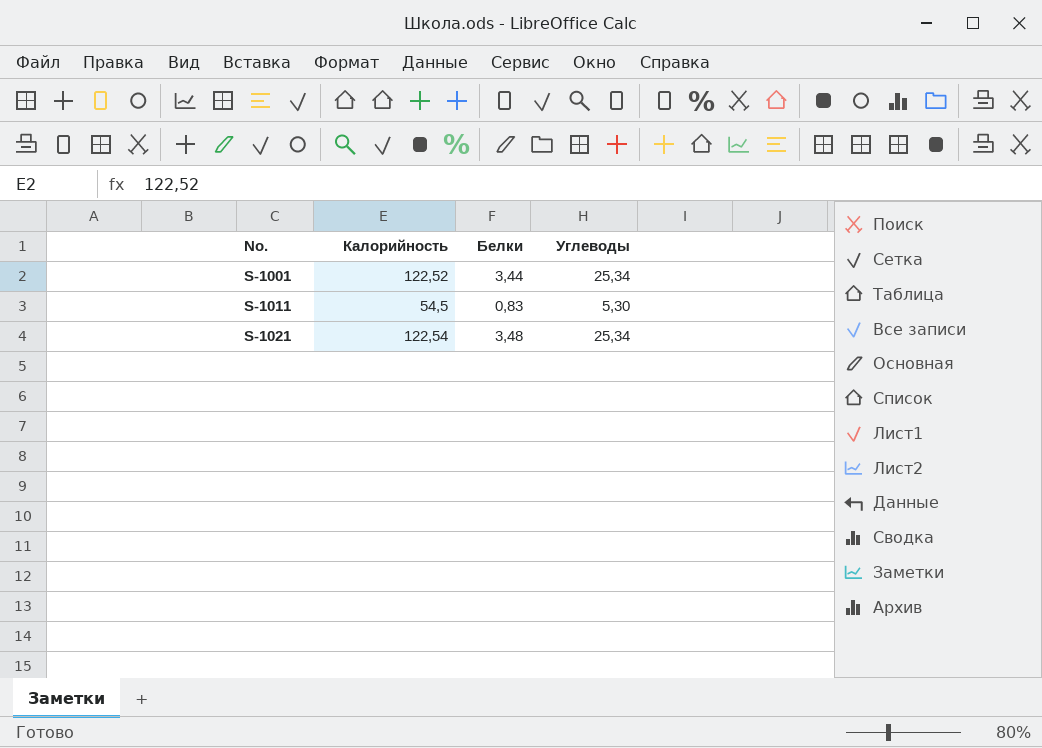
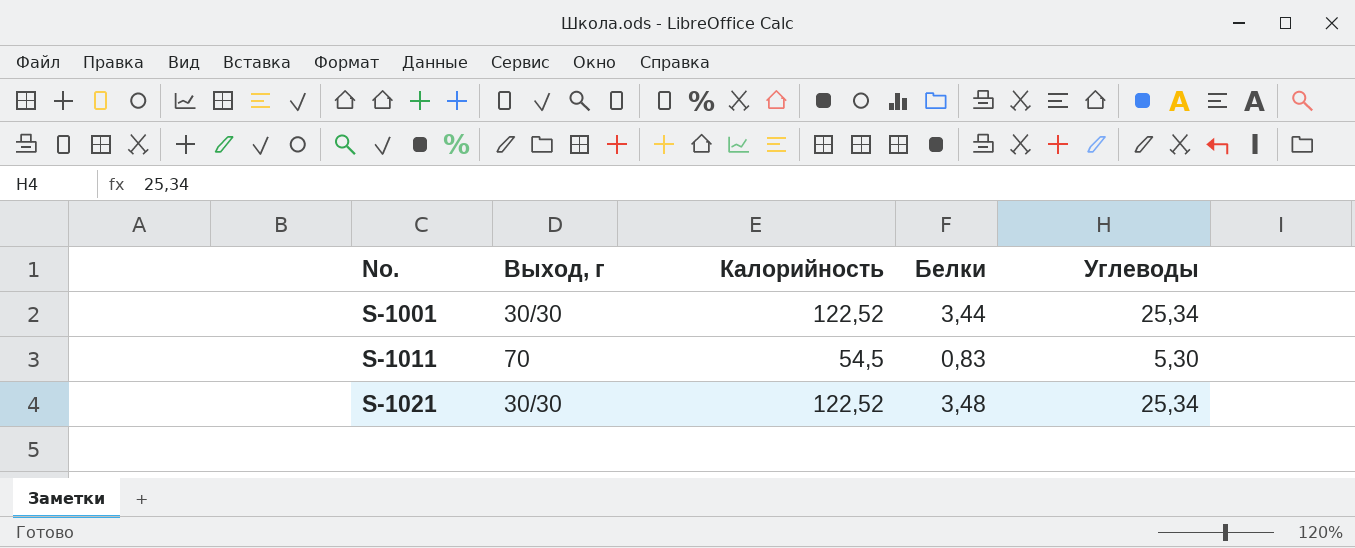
column Выход, г | position: none -> 2
S-1021 | Калорийность: 122,54 -> 122,52

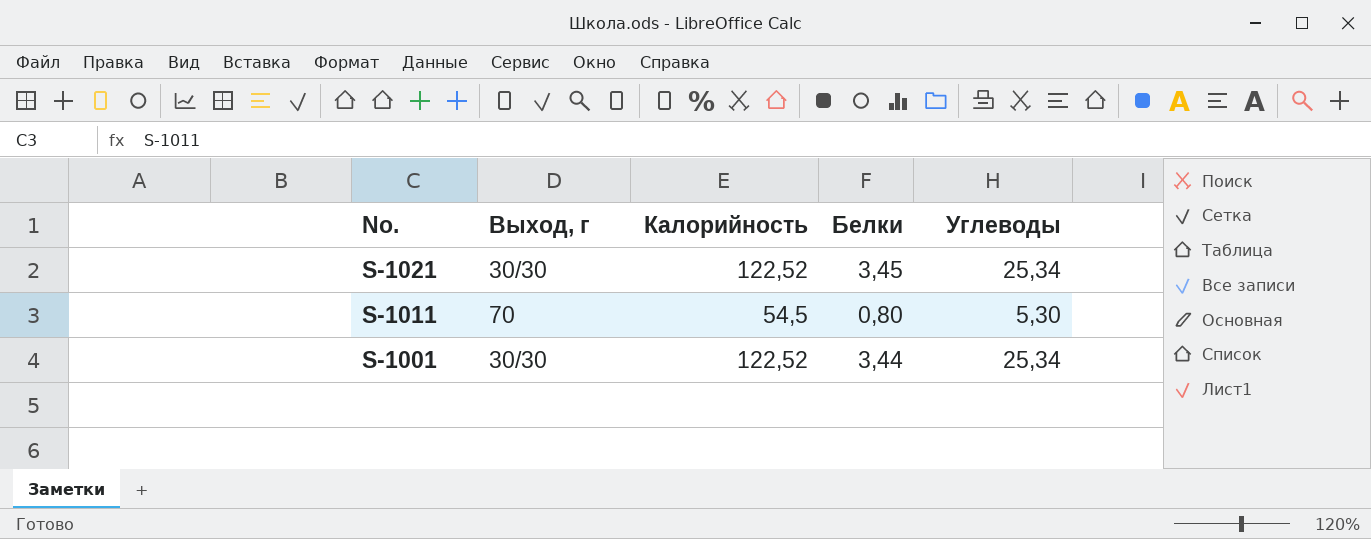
row order: No. ascending -> No. descending
S-1021 | Белки: 3,48 -> 3,45
S-1011 | Белки: 0,83 -> 0,80

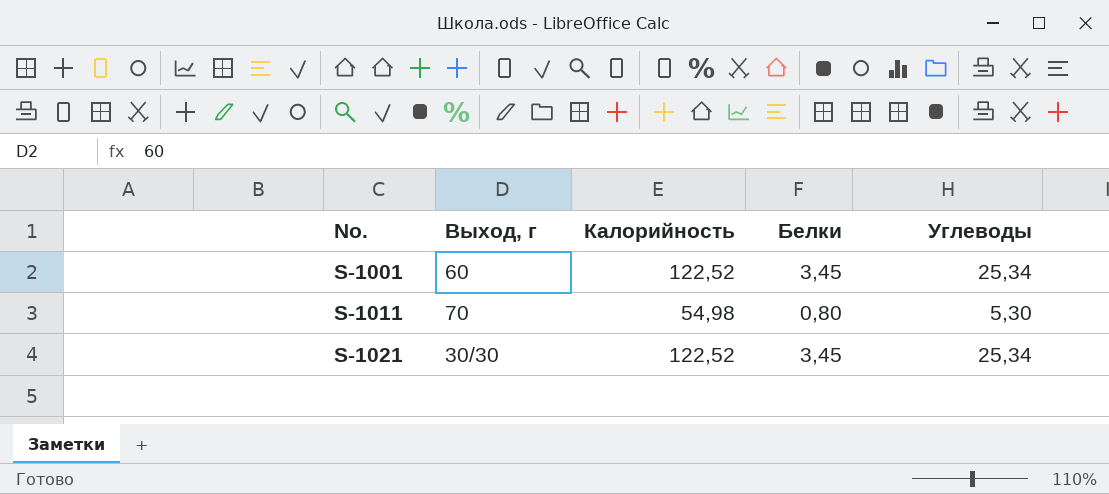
row order: No. descending -> No. ascending
S-1001 | Выход, г: 30/30 -> 60
S-1001 | Белки: 3,44 -> 3,45
S-1011 | Калорийность: 54,5 -> 54,98

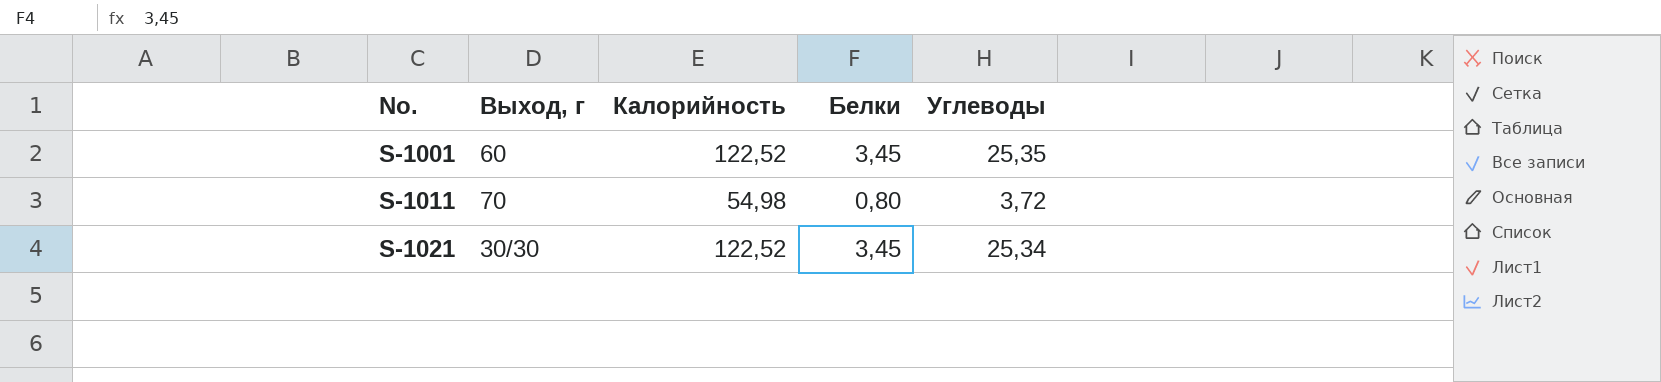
S-1001 | Углеводы: 25,34 -> 25,35
S-1011 | Углеводы: 5,30 -> 3,72

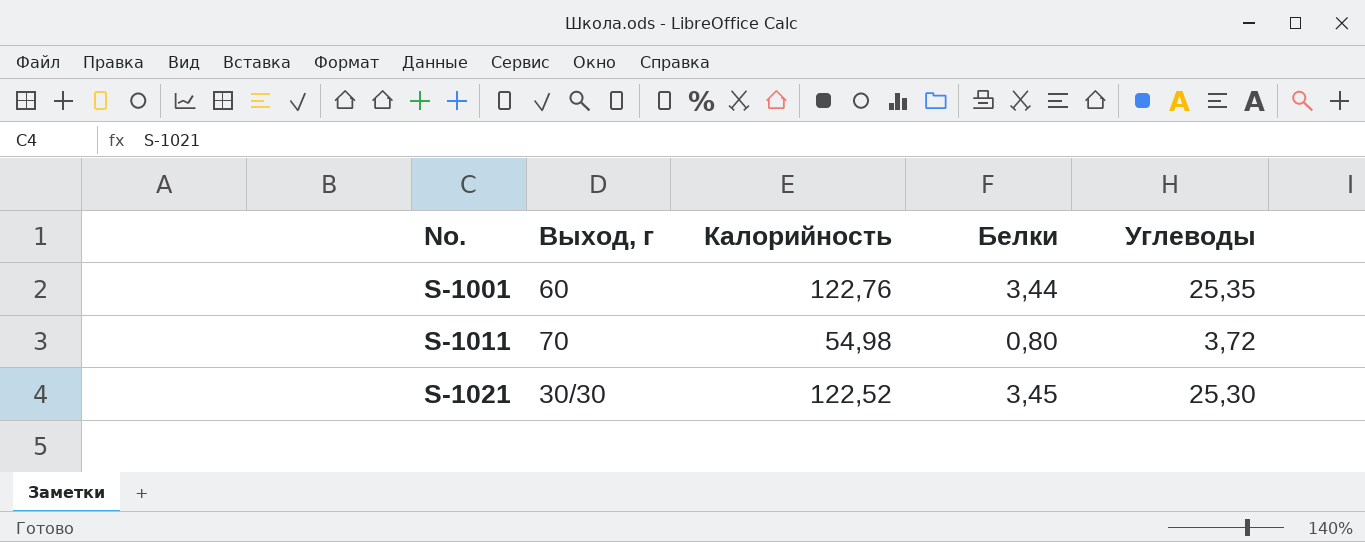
S-1001 | Калорийность: 122,52 -> 122,76
S-1001 | Белки: 3,45 -> 3,44
S-1021 | Углеводы: 25,34 -> 25,30

